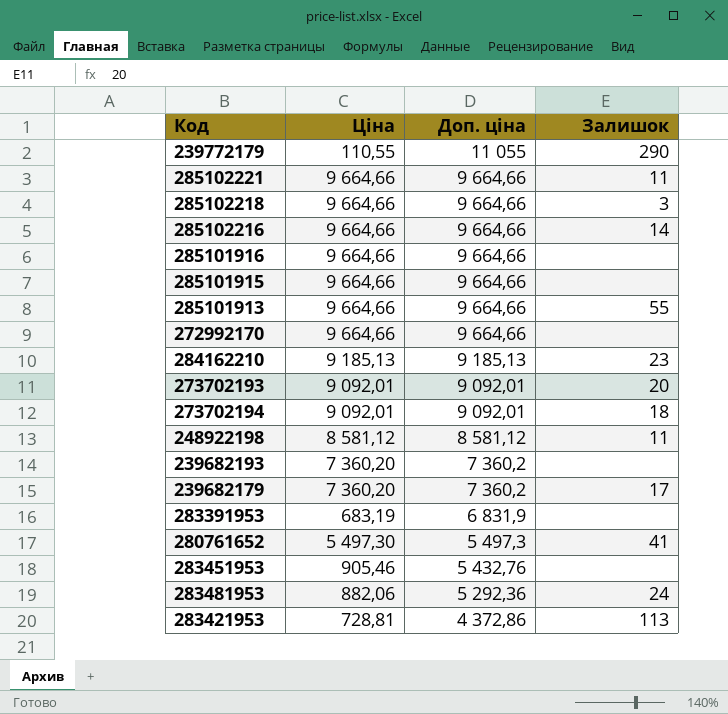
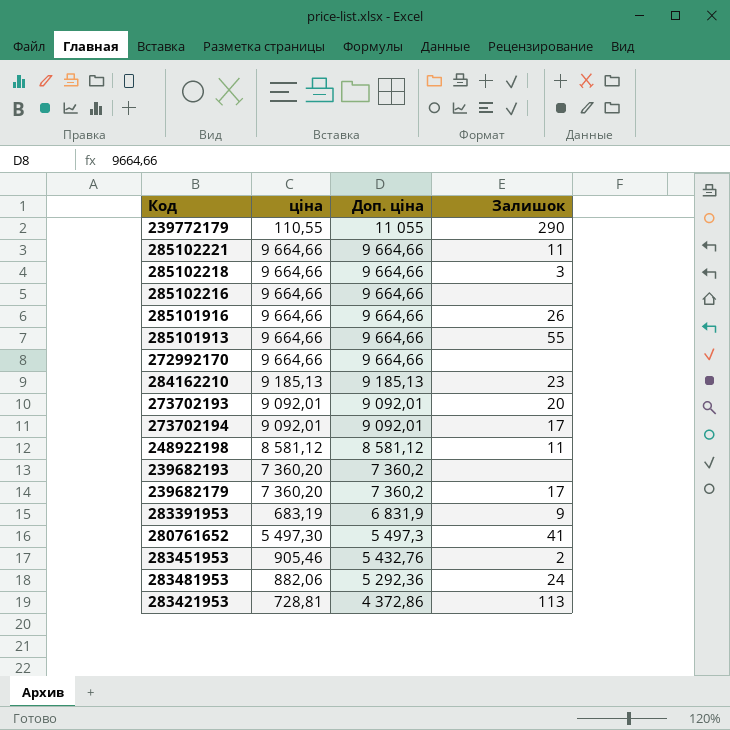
column name: Ціна -> ціна
row 285101915: 9 664,66 | 9 664,66 | none -> none
285102216 | Залишок: 14 -> none
285101916 | Залишок: none -> 26
273702194 | Залишок: 18 -> 17
283391953 | Залишок: none -> 9
283451953 | Залишок: none -> 2

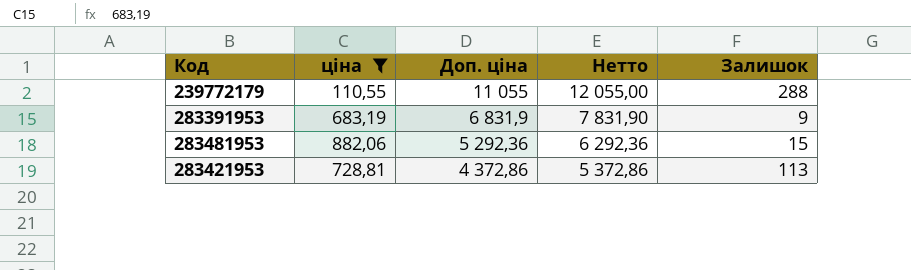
filter: none -> ціна <= 882,06
column Нетто | formula: none -> [Доп. ціна] + 1000
239772179 | Залишок: 290 -> 288
283481953 | Залишок: 24 -> 15

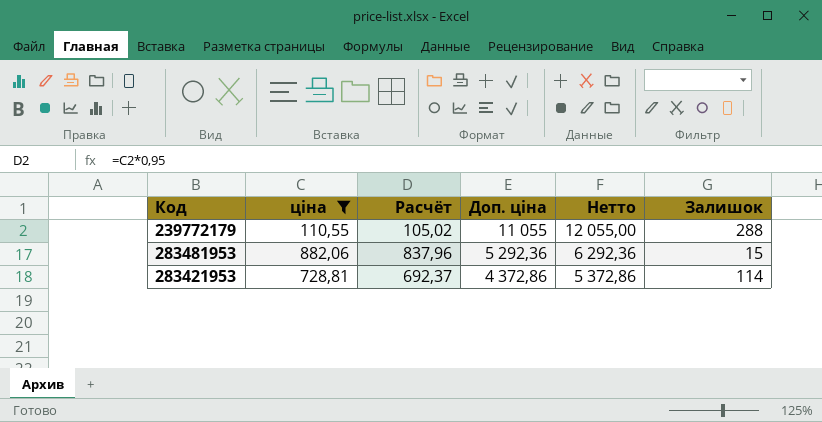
column Расчёт | formula: none -> [ціна] * 0,95
row 283391953: 683,19 | 6 831,9 | 7 831,90 | 9 -> none
283421953 | Залишок: 113 -> 114

